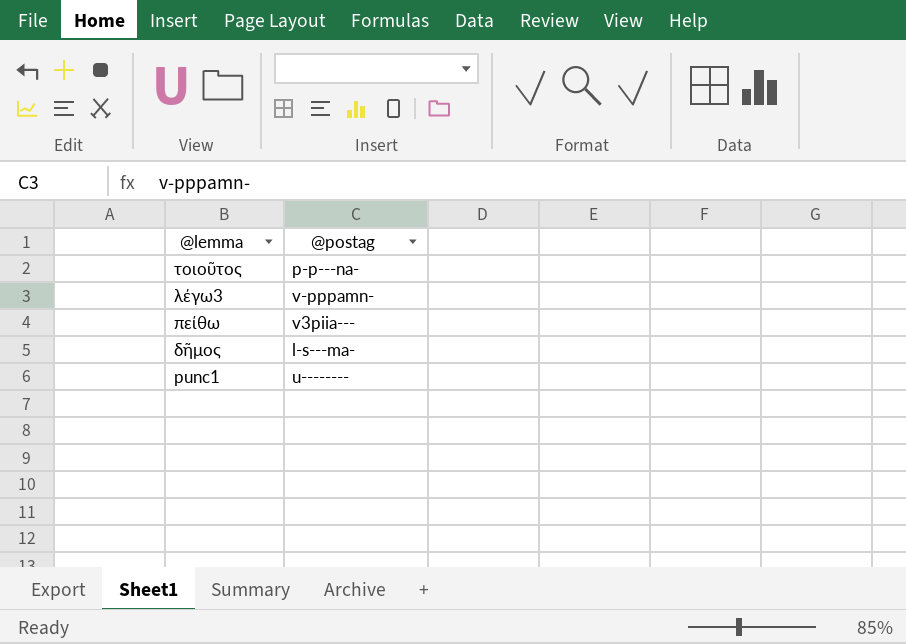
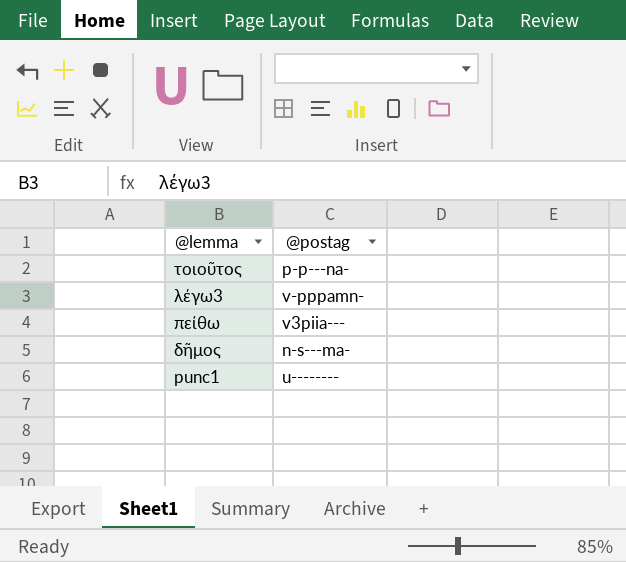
δῆμος | @postag: l-s---ma- -> n-s---ma-

